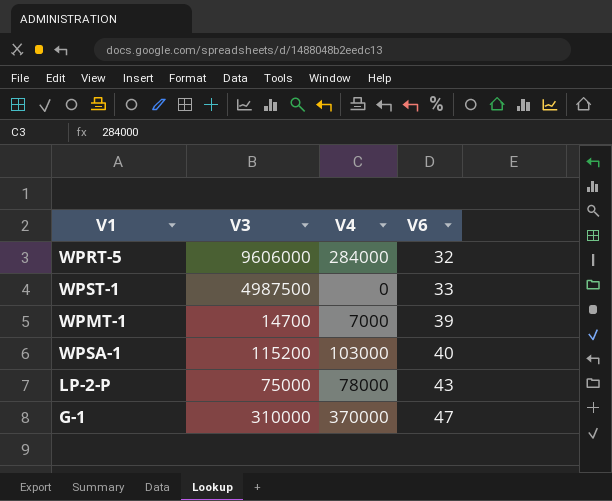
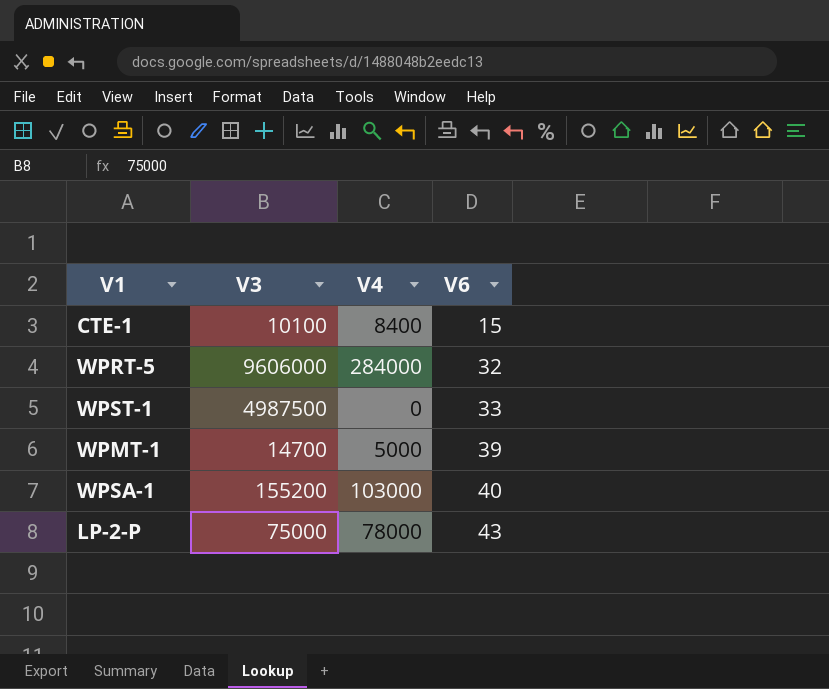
row G-1: 310000 | 370000 | 47 -> none
row CTE-1: none -> 10100 | 8400 | 15
WPMT-1 | V4: 7000 -> 5000
WPSA-1 | V3: 115200 -> 155200

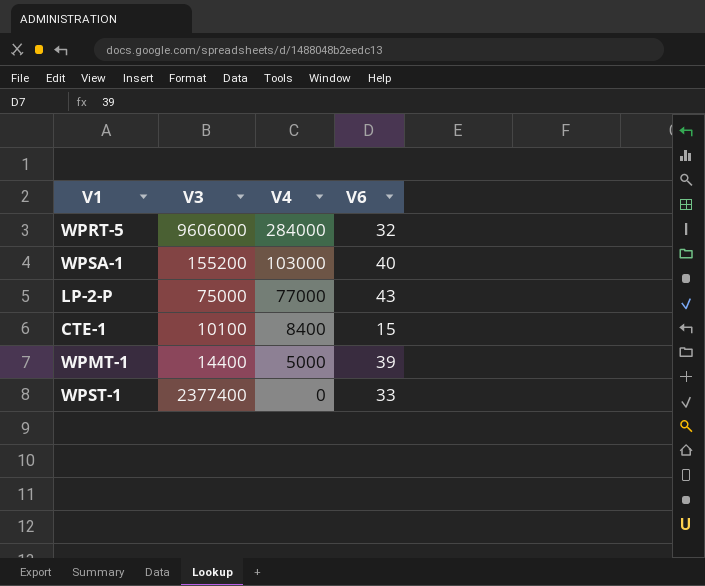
row order: V6 ascending -> V4 descending
LP-2-P | V4: 78000 -> 77000
WPMT-1 | V3: 14700 -> 14400
WPST-1 | V3: 4987500 -> 2377400

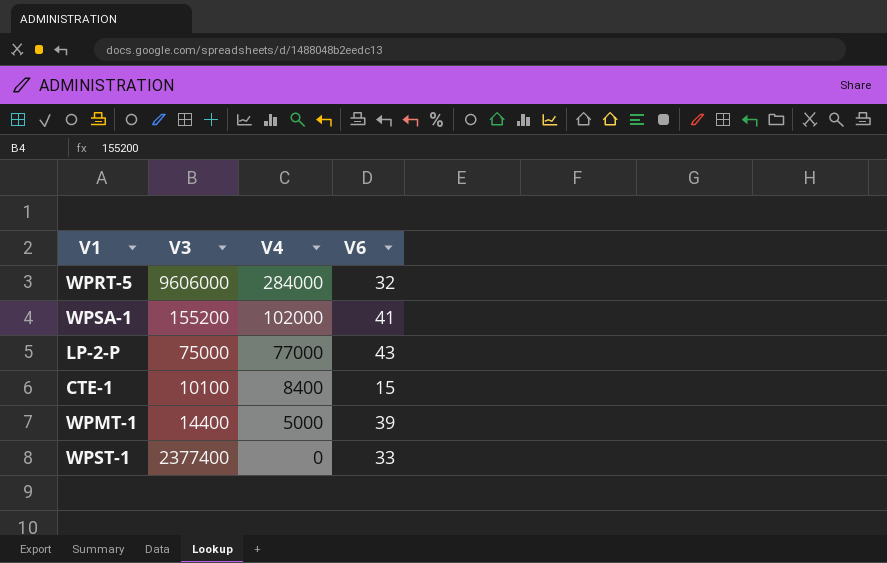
WPSA-1 | V4: 103000 -> 102000
WPSA-1 | V6: 40 -> 41

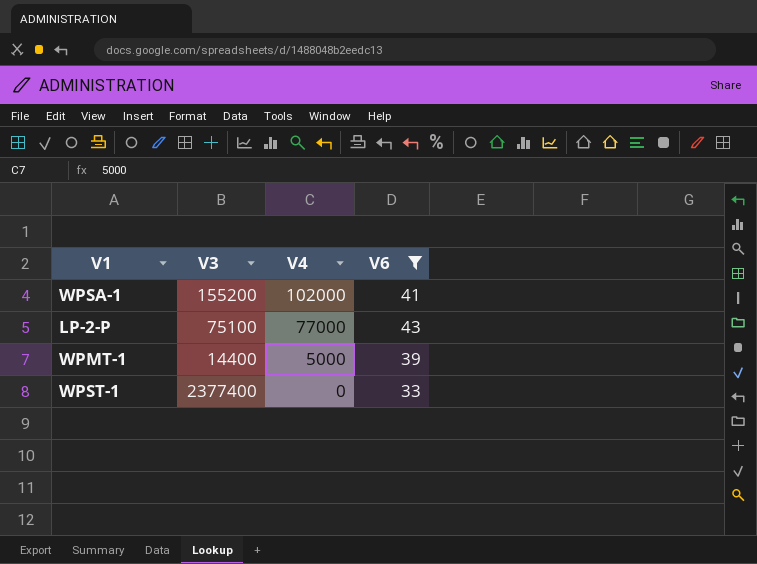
filter: none -> V6 >= 33
LP-2-P | V3: 75000 -> 75100

